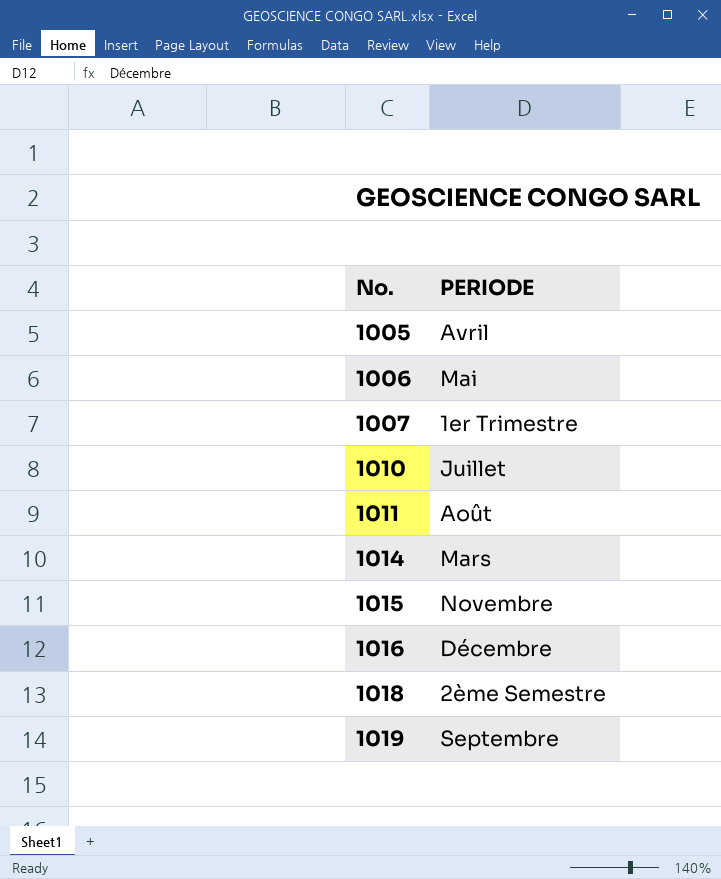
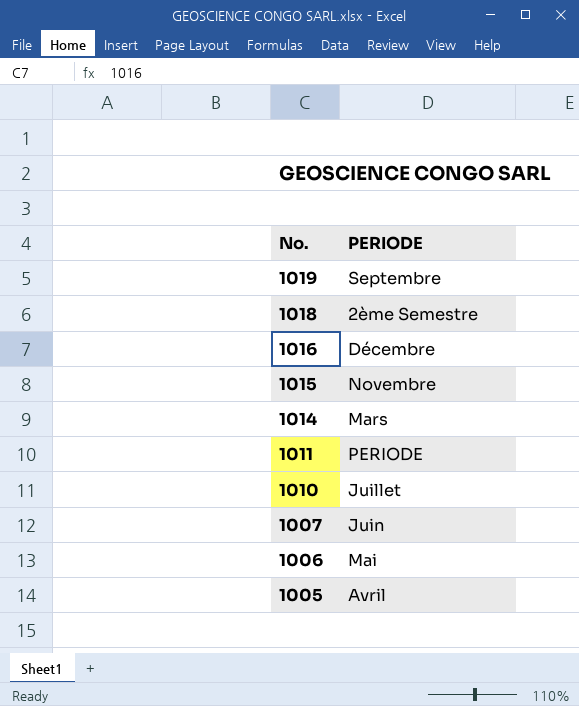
row order: No. ascending -> No. descending
1011 | PERIODE: Août -> PERIODE
1007 | PERIODE: 1er Trimestre -> Juin

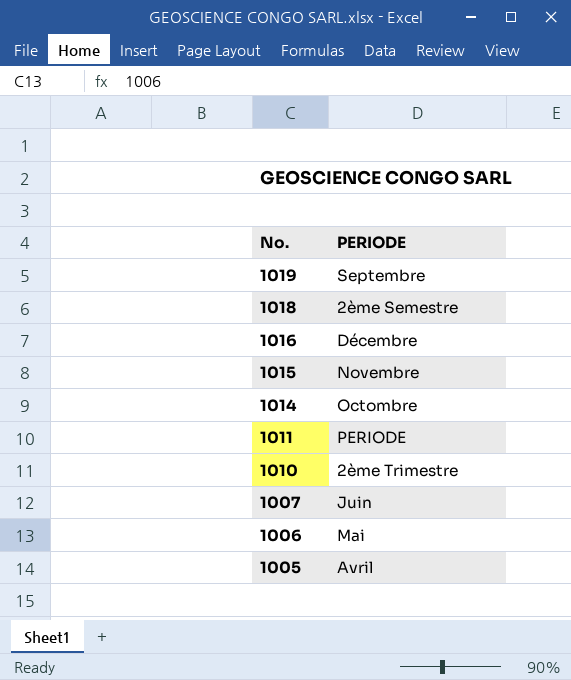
1014 | PERIODE: Mars -> Octombre
1010 | PERIODE: Juillet -> 2ème Trimestre

